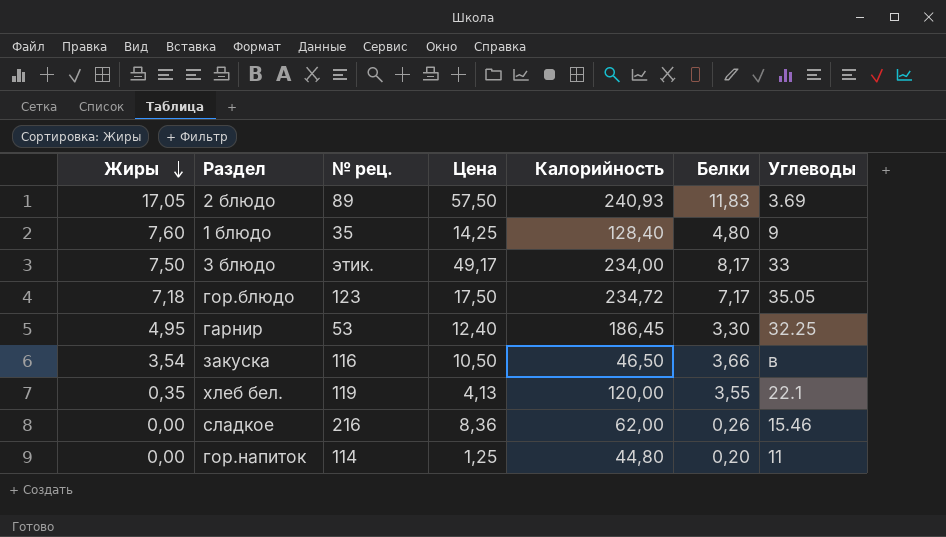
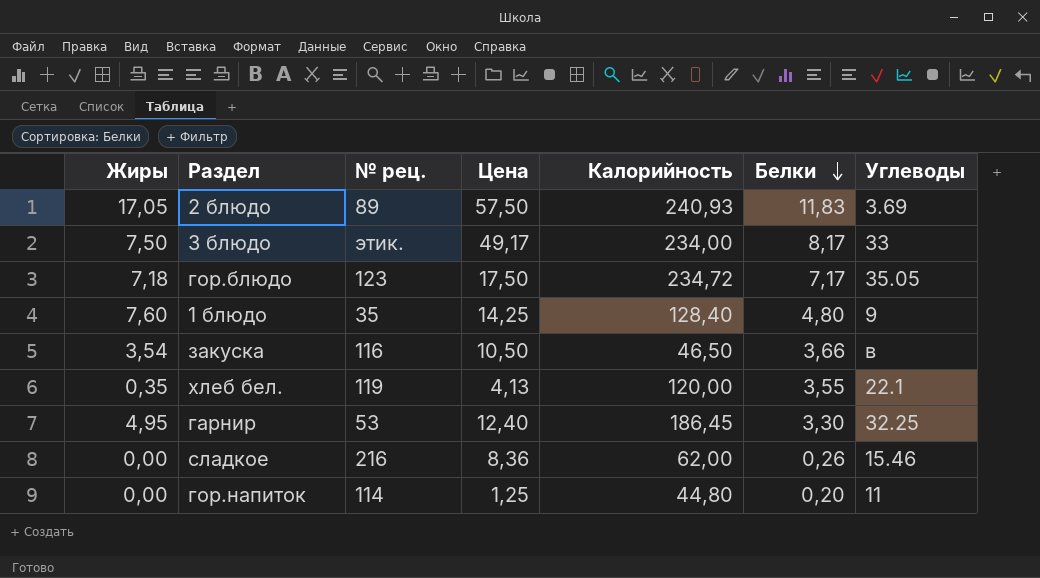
row order: Жиры descending -> Белки descending

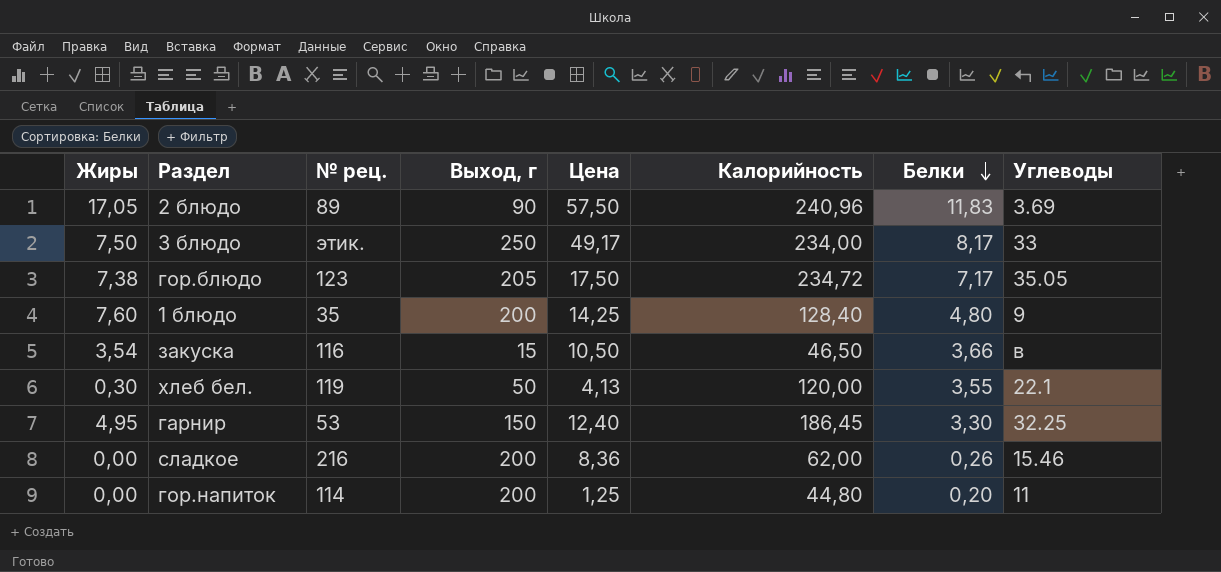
column Выход, г | position: none -> 4
2 блюдо | Калорийность: 240,93 -> 240,96
гор.блюдо | Жиры: 7,18 -> 7,38
хлеб бел. | Жиры: 0,35 -> 0,30

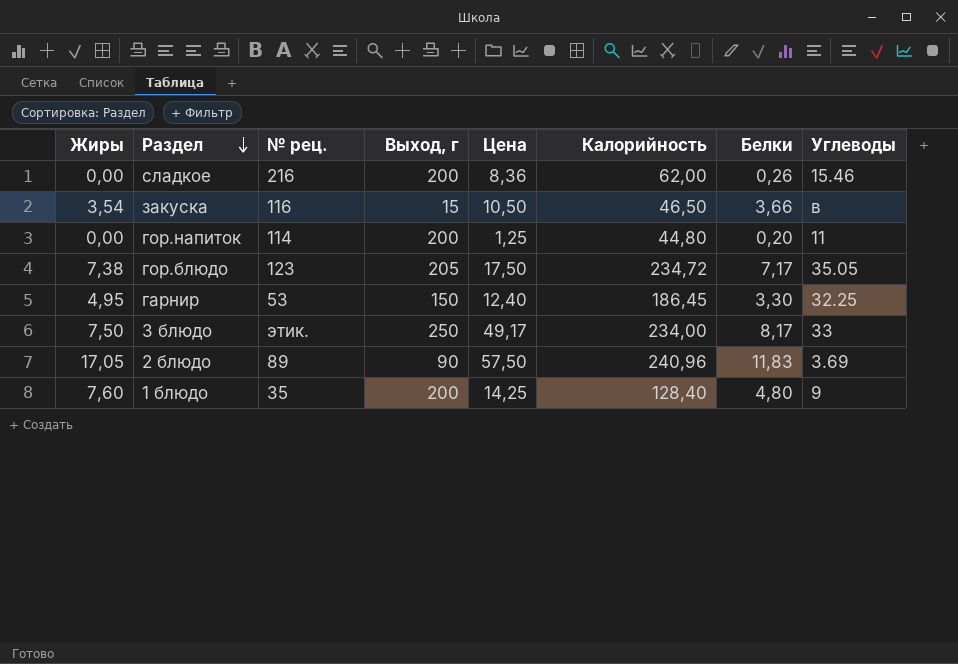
row order: Белки descending -> Раздел descending
row хлеб бел.: 0,30 | 119 | 50 | 4,13 | 120,00 | 3,55 | 22.1 -> none

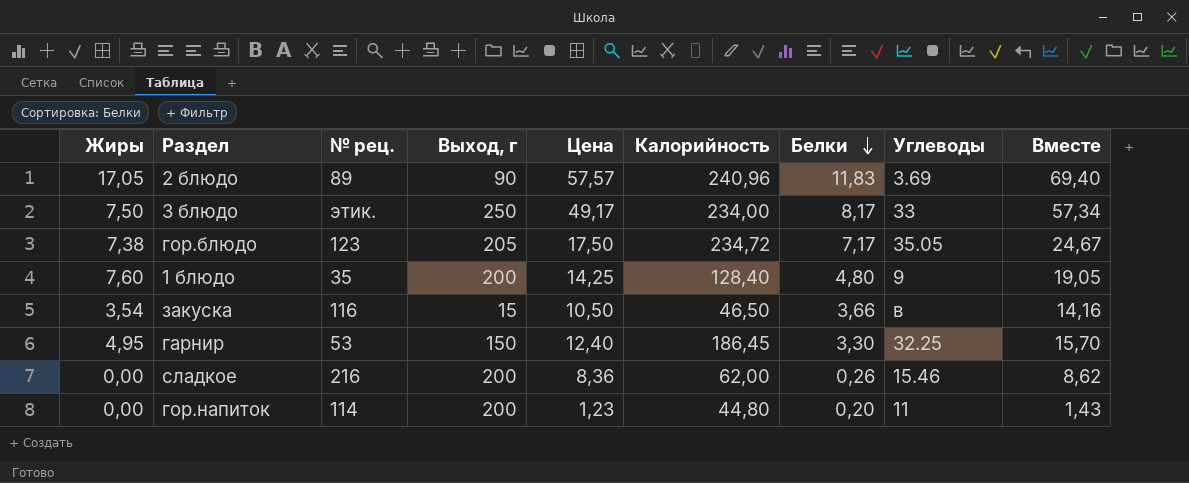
row order: Раздел descending -> Белки descending
column Вместе | formula: none -> [Цена] + [Белки]
2 блюдо | Цена: 57,50 -> 57,57
гор.напиток | Цена: 1,25 -> 1,23

